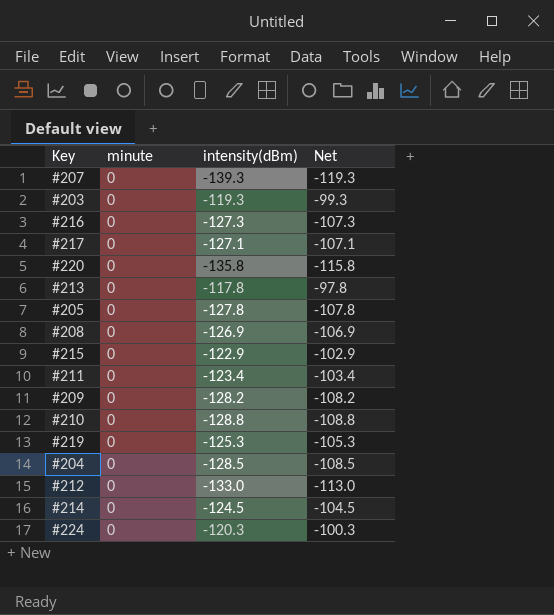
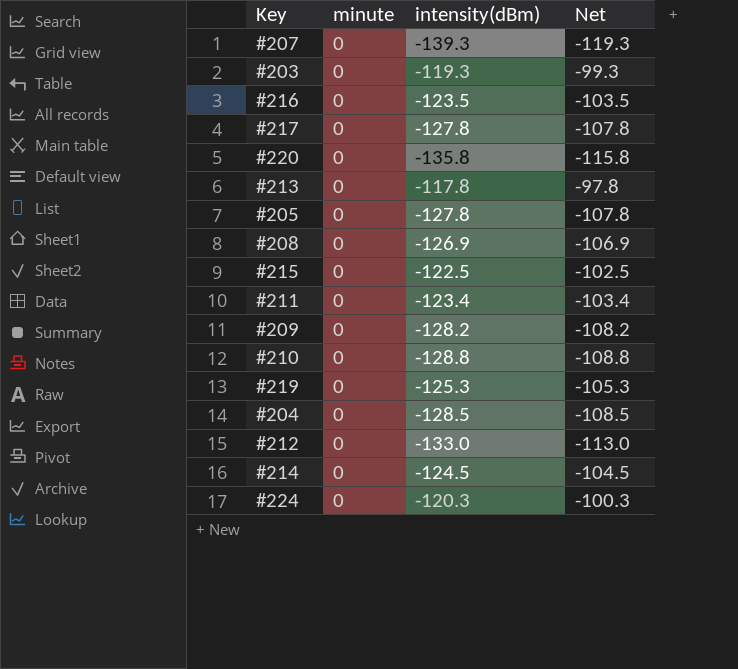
#216 | intensity(dBm): -127.3 -> -123.5
#216 | Net: -107.3 -> -103.5
#217 | intensity(dBm): -127.1 -> -127.8
#217 | Net: -107.1 -> -107.8
#215 | intensity(dBm): -122.9 -> -122.5
#215 | Net: -102.9 -> -102.5

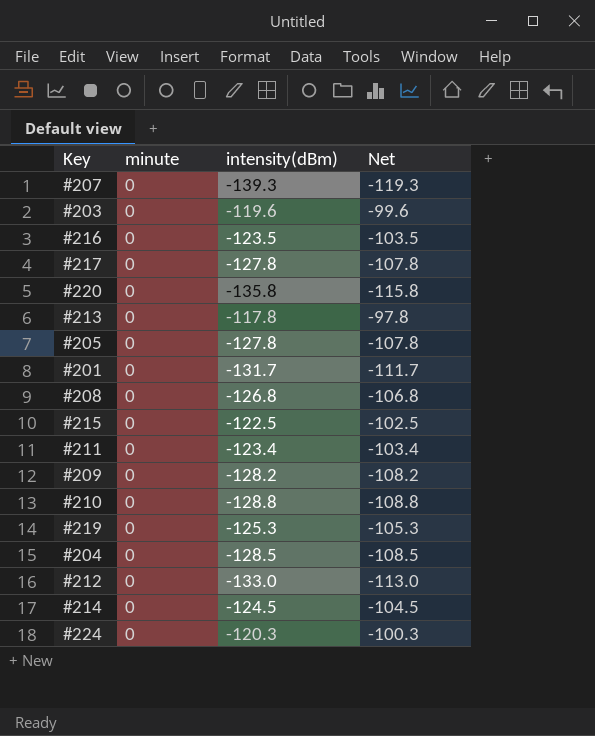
#203 | intensity(dBm): -119.3 -> -119.6
#203 | Net: -99.3 -> -99.6
row #201: none -> 0 | -131.7 | -111.7
#208 | intensity(dBm): -126.9 -> -126.8
#208 | Net: -106.9 -> -106.8

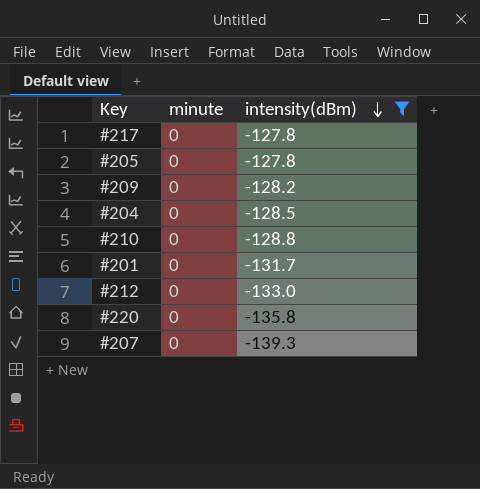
filter: none -> intensity(dBm) <= -127.8
row order: none -> intensity(dBm) descending
column Net | formula: [intensity(dBm)] + 20 -> none

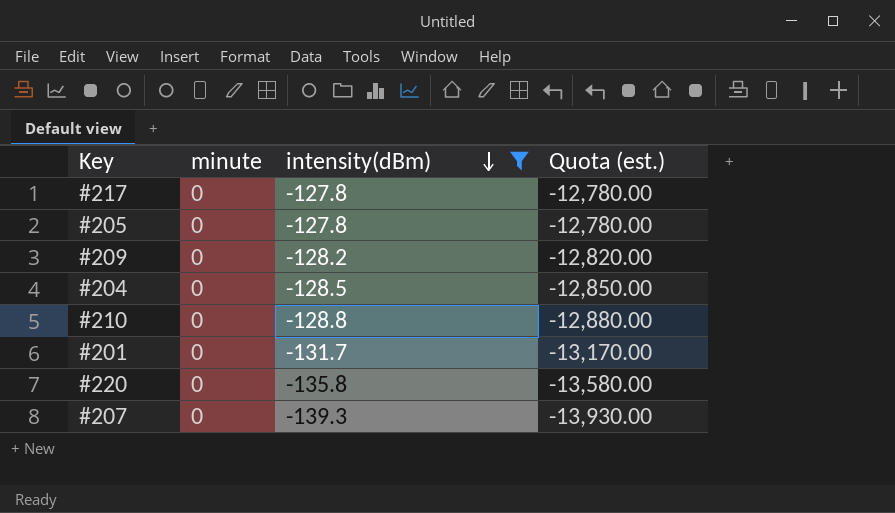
column Quota (est.) | formula: none -> [intensity(dBm)] * 100
row #212: 0 | -133.0 -> none

